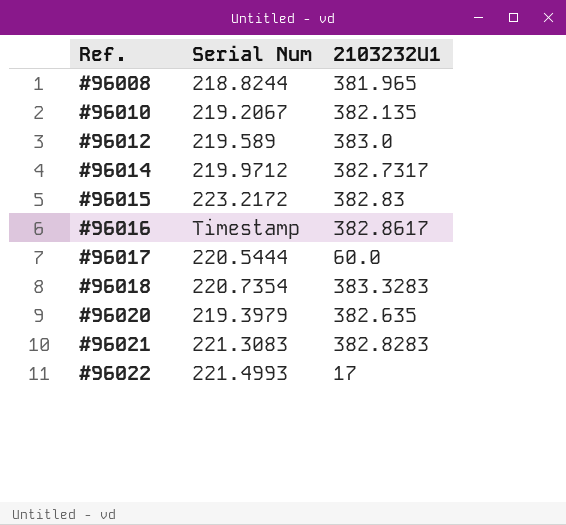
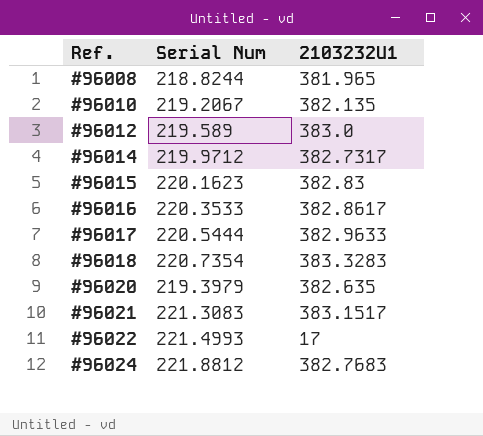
#96015 | Serial Num: 223.2172 -> 220.1623
#96016 | Serial Num: Timestamp -> 220.3533
#96017 | 2103232U1: 60.0 -> 382.9633
#96021 | 2103232U1: 382.8283 -> 383.1517
row #96024: none -> 221.8812 | 382.7683

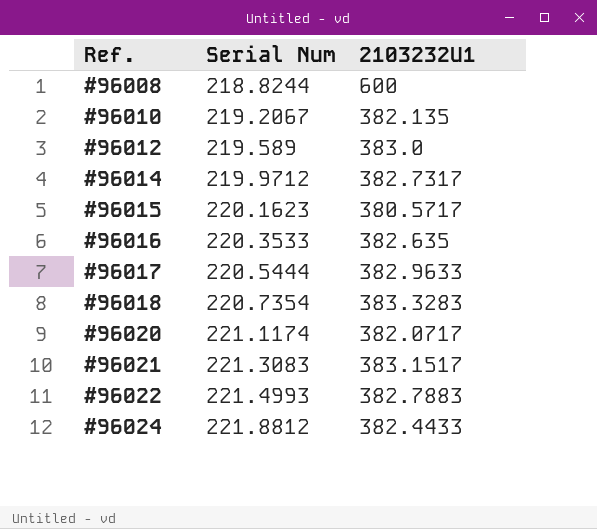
#96008 | 2103232U1: 381.965 -> 600
#96015 | 2103232U1: 382.83 -> 380.5717
#96016 | 2103232U1: 382.8617 -> 382.635
#96020 | Serial Num: 219.3979 -> 221.1174
#96020 | 2103232U1: 382.635 -> 382.0717
#96022 | 2103232U1: 17 -> 382.7883
#96024 | 2103232U1: 382.7683 -> 382.4433

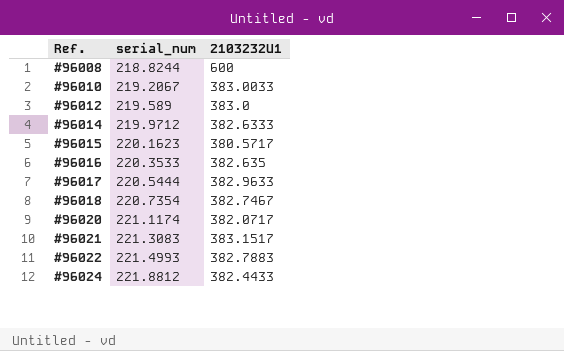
column name: Serial Num -> serial_num
#96010 | 2103232U1: 382.135 -> 383.0033
#96014 | 2103232U1: 382.7317 -> 382.6333
#96018 | 2103232U1: 383.3283 -> 382.7467

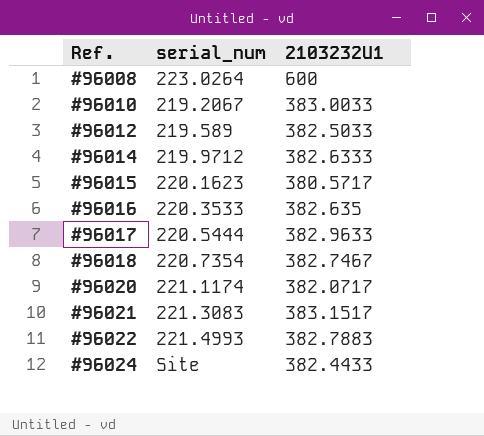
#96008 | serial_num: 218.8244 -> 223.0264
#96012 | 2103232U1: 383.0 -> 382.5033
#96024 | serial_num: 221.8812 -> Site

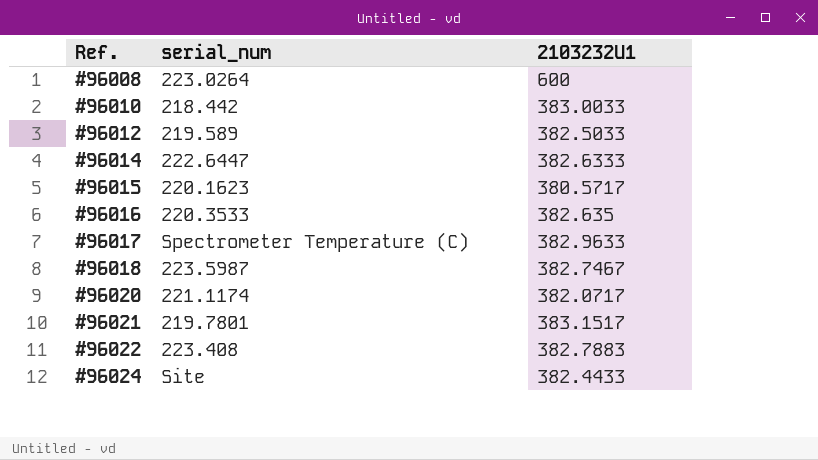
#96010 | serial_num: 219.2067 -> 218.442
#96014 | serial_num: 219.9712 -> 222.6447
#96017 | serial_num: 220.5444 -> Spectrometer Temperature (C)
#96018 | serial_num: 220.7354 -> 223.5987
#96021 | serial_num: 221.3083 -> 219.7801
#96022 | serial_num: 221.4993 -> 223.408

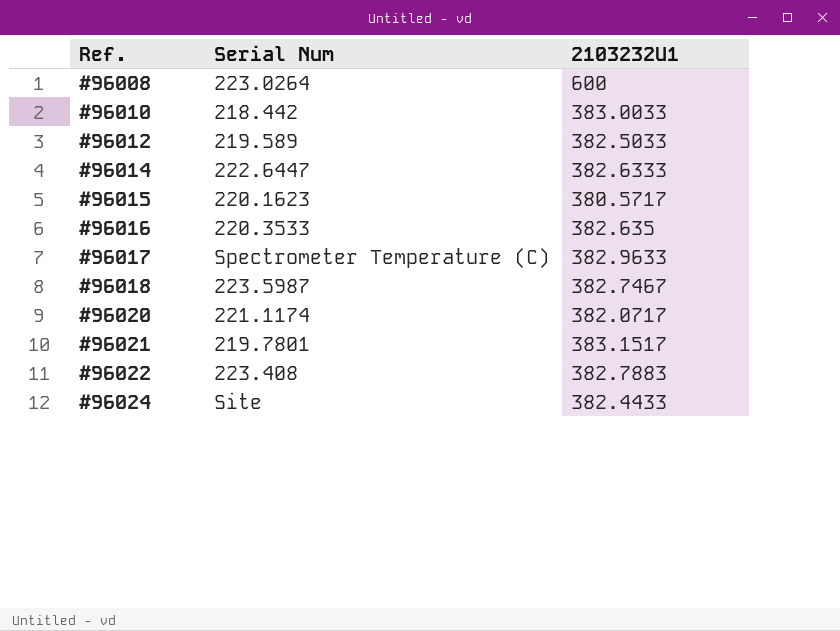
column name: serial_num -> Serial Num

